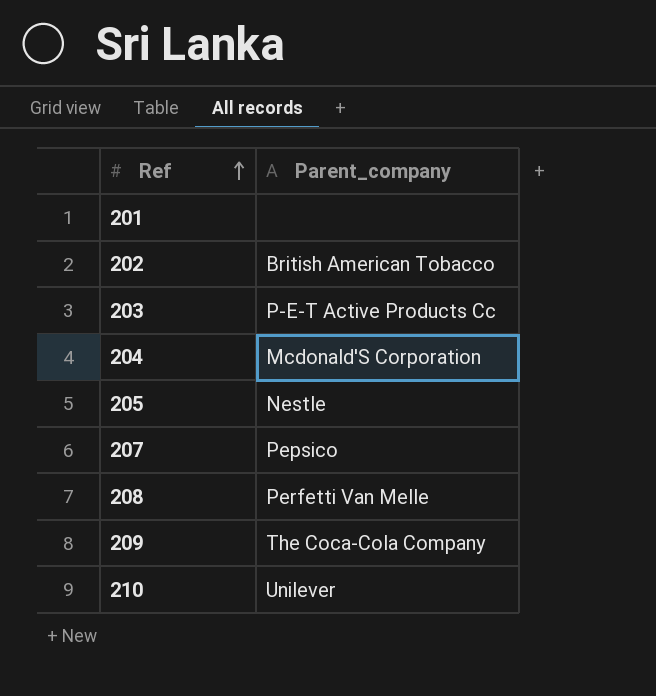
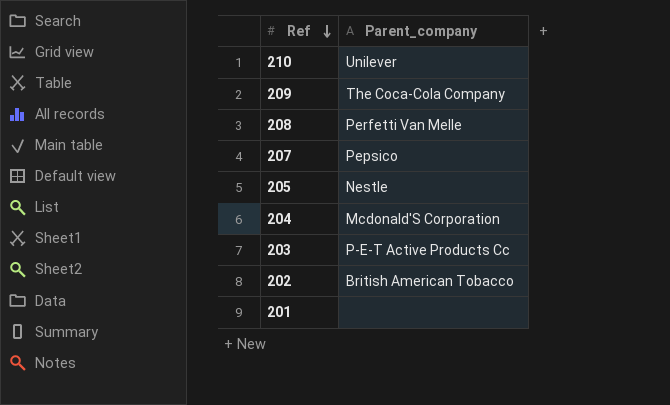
row order: Ref ascending -> Ref descending

